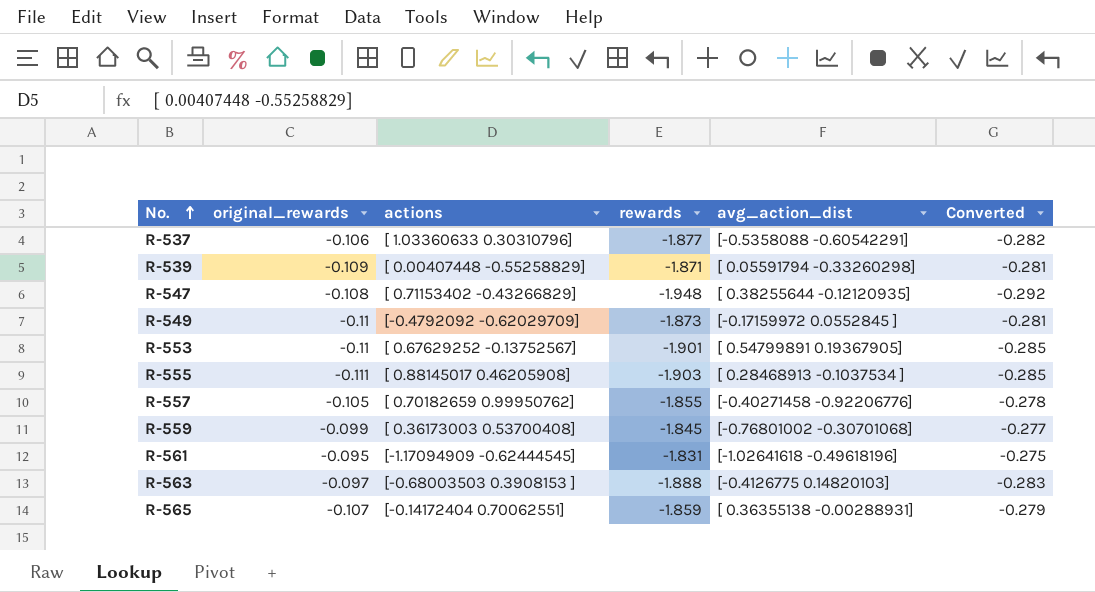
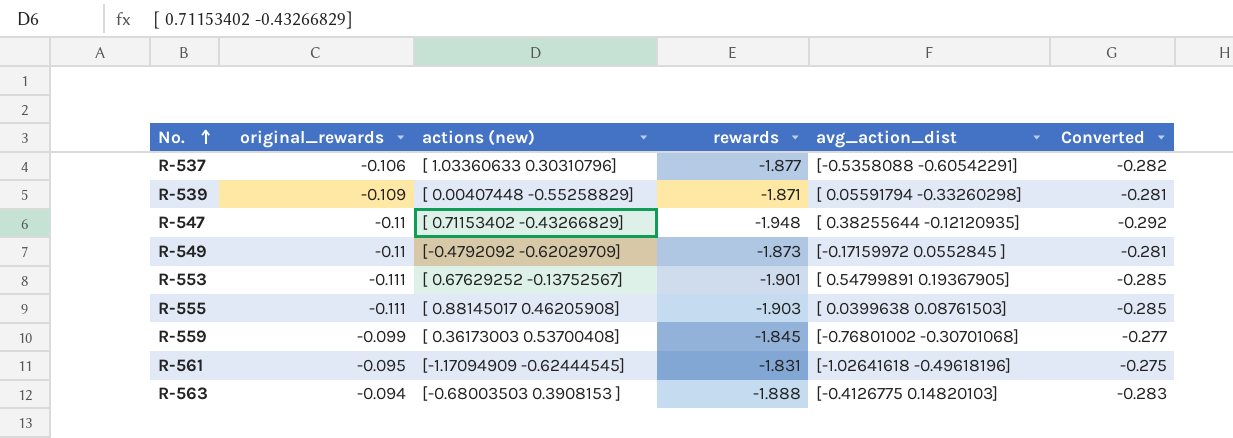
column name: actions -> actions (new)
row R-557: -0.105 | [ 0.70182659 0.99950762] | -1.855 | [-0.40271458 -0.92206776] | -0.278 -> none
row R-565: -0.107 | [-0.14172404 0.70062551] | -1.859 | [ 0.36355138 -0.00288931] | -0.279 -> none
R-547 | original_rewards: -0.108 -> -0.11
R-553 | original_rewards: -0.11 -> -0.111
R-555 | avg_action_dist: [ 0.28468913 -0.1037534 ] -> [ 0.0399638 0.08761503]
R-563 | original_rewards: -0.097 -> -0.094

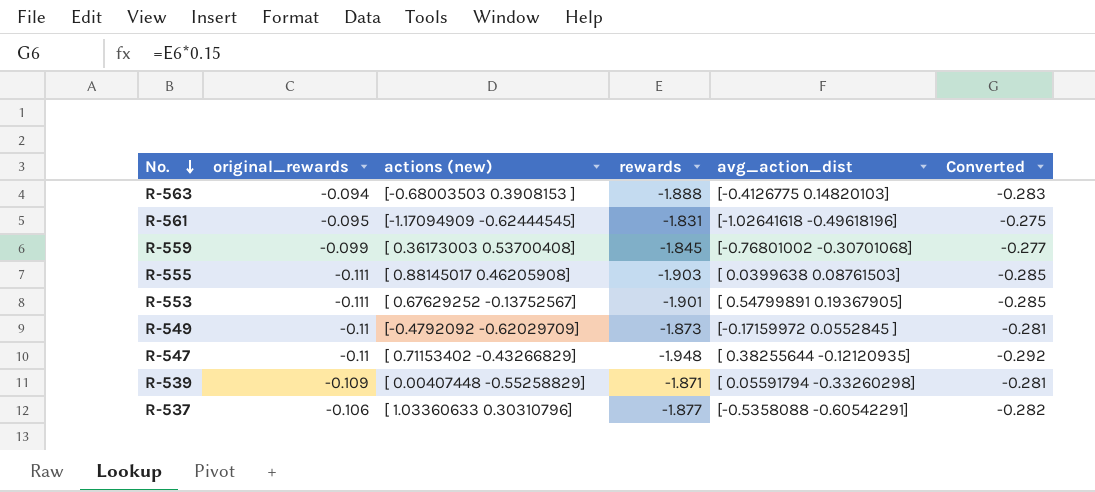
row order: No. ascending -> No. descending

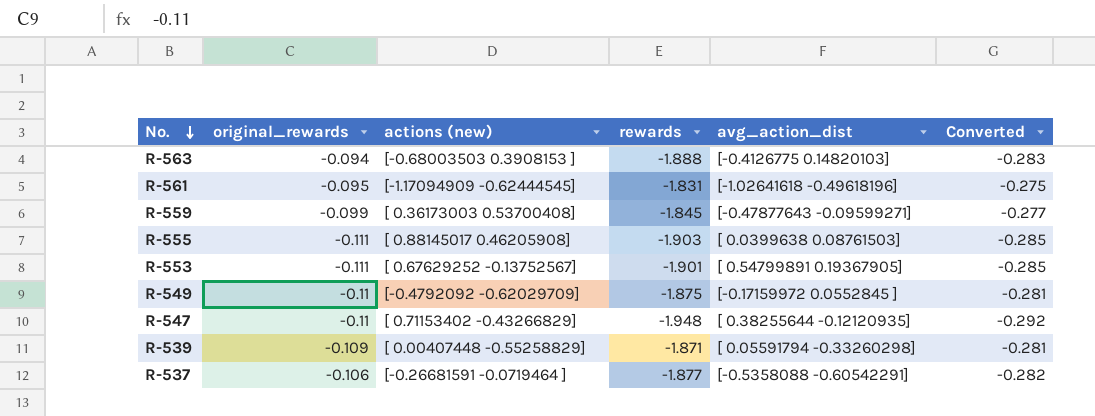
R-559 | avg_action_dist: [-0.76801002 -0.30701068] -> [-0.47877643 -0.09599271]
R-549 | rewards: -1.873 -> -1.875
R-537 | actions (new): [ 1.03360633 0.30310796] -> [-0.26681591 -0.0719464 ]

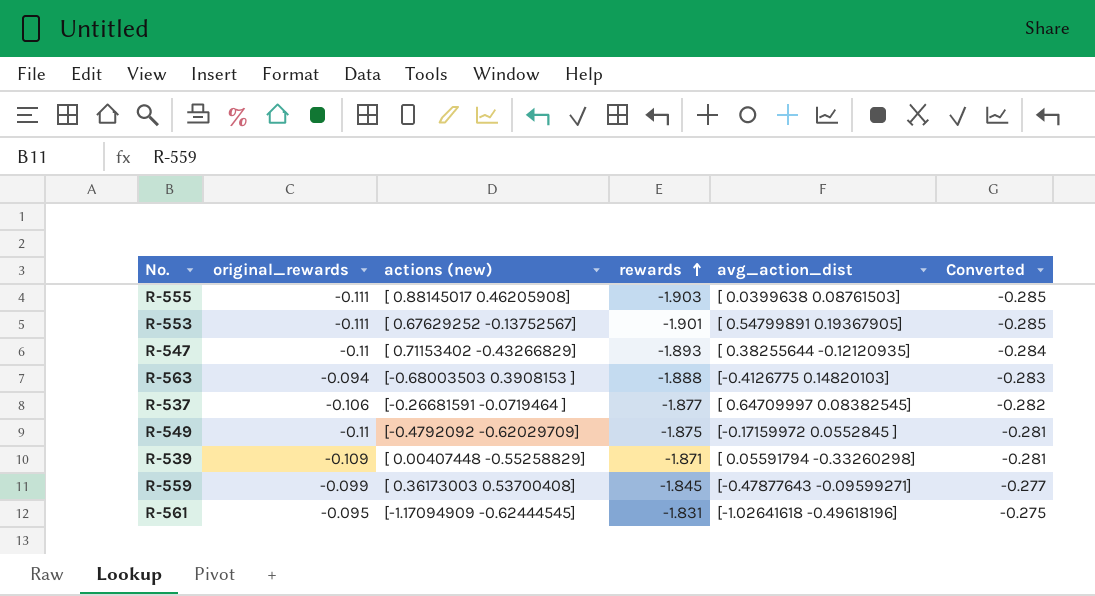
row order: No. descending -> rewards ascending
R-547 | rewards: -1.948 -> -1.893
R-547 | Converted: -0.292 -> -0.284
R-537 | avg_action_dist: [-0.5358088 -0.60542291] -> [ 0.64709997 0.08382545]

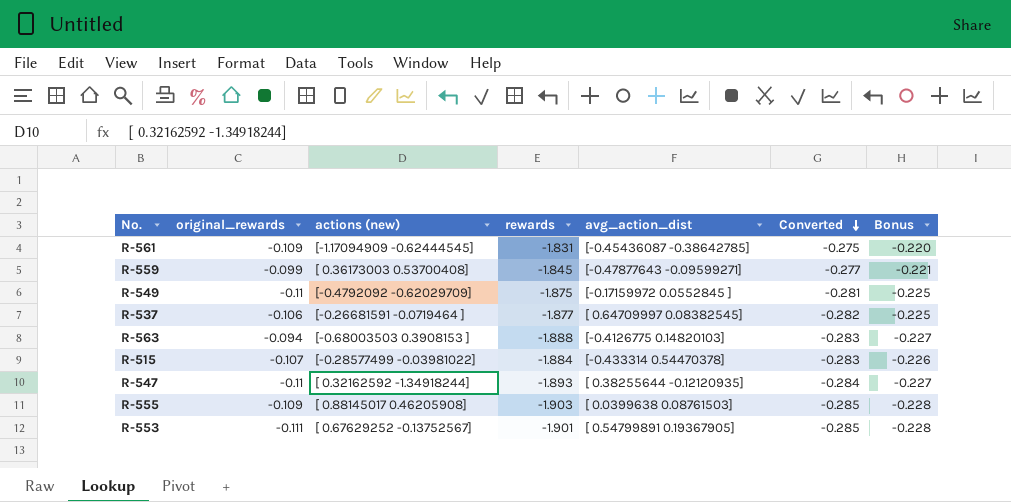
row order: rewards ascending -> Converted descending
column Bonus | formula: none -> [rewards] * 0.12
row R-539: -0.109 | [ 0.00407448 -0.55258829] | -1.871 | [ 0.05591794 -0.33260298] | -0.281 -> none
R-561 | original_rewards: -0.095 -> -0.109
R-561 | avg_action_dist: [-1.02641618 -0.49618196] -> [-0.45436087 -0.38642785]
row R-515: none -> -0.107 | [-0.28577499 -0.03981022] | -1.884 | [-0.433314 0.54470378] | -0.283 | -0.226
R-547 | actions (new): [ 0.71153402 -0.43266829] -> [ 0.32162592 -1.34918244]
R-555 | original_rewards: -0.111 -> -0.109

